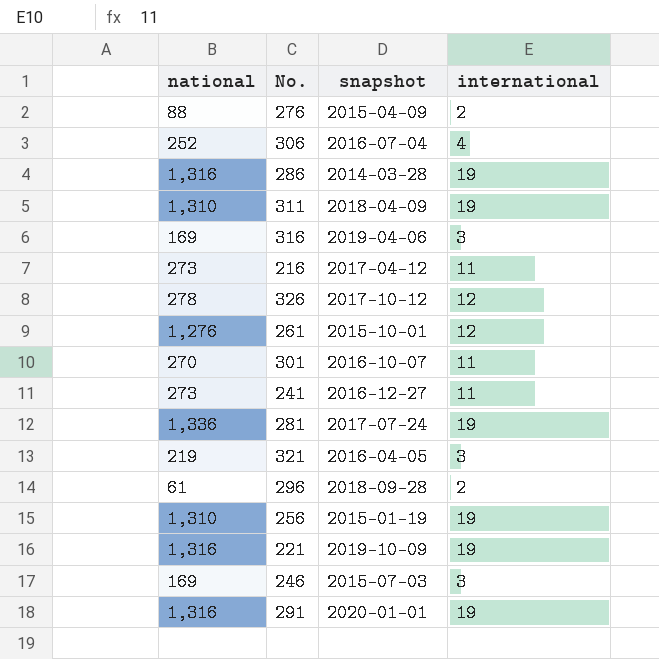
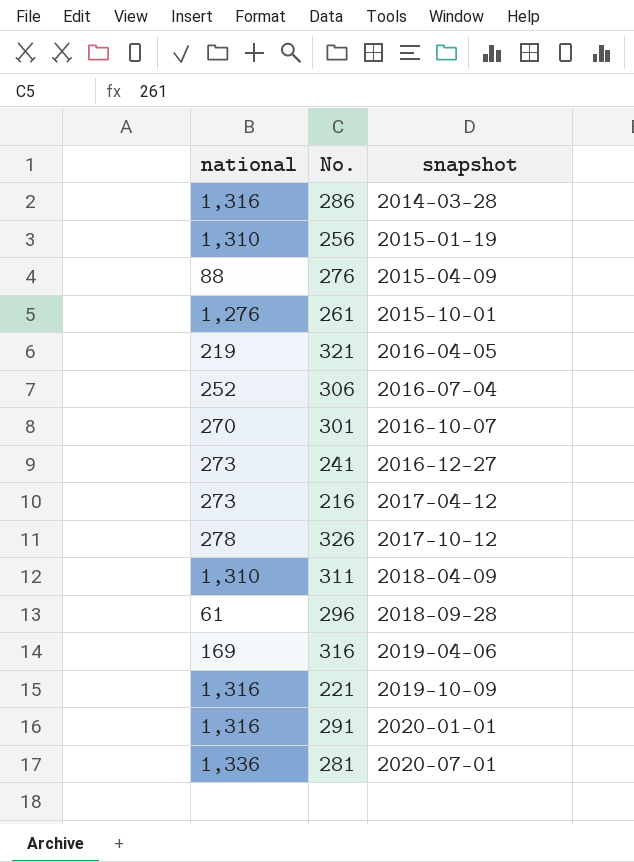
row order: none -> snapshot ascending
column international | position: 4 -> none
row 246: 169 | 2015-07-03 | 3 -> none
281 | snapshot: 2017-07-24 -> 2020-07-01

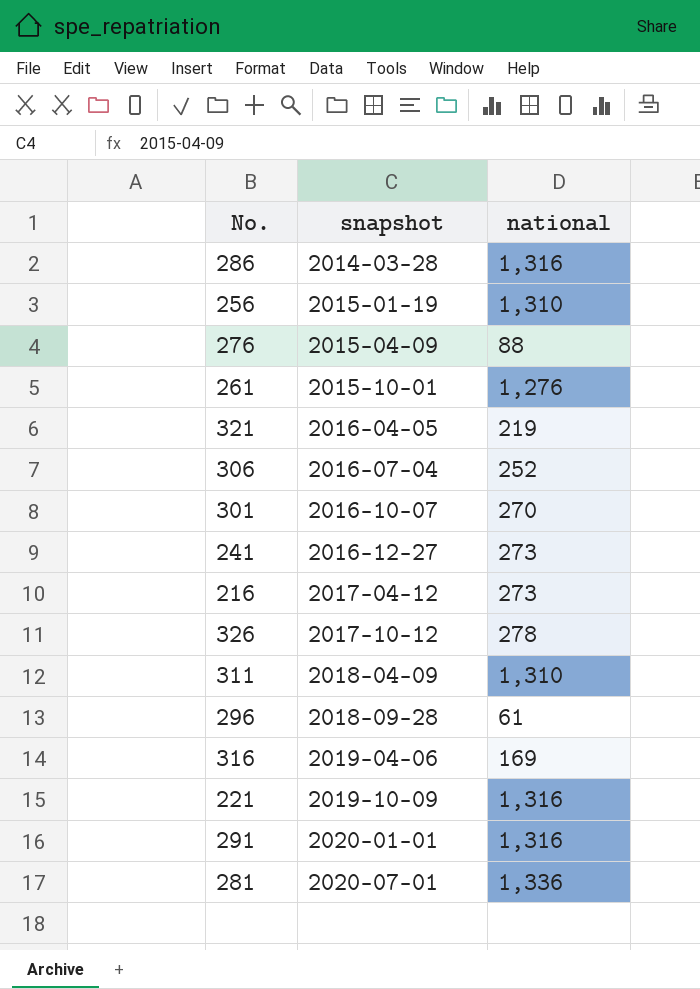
column national | position: 1 -> 3

